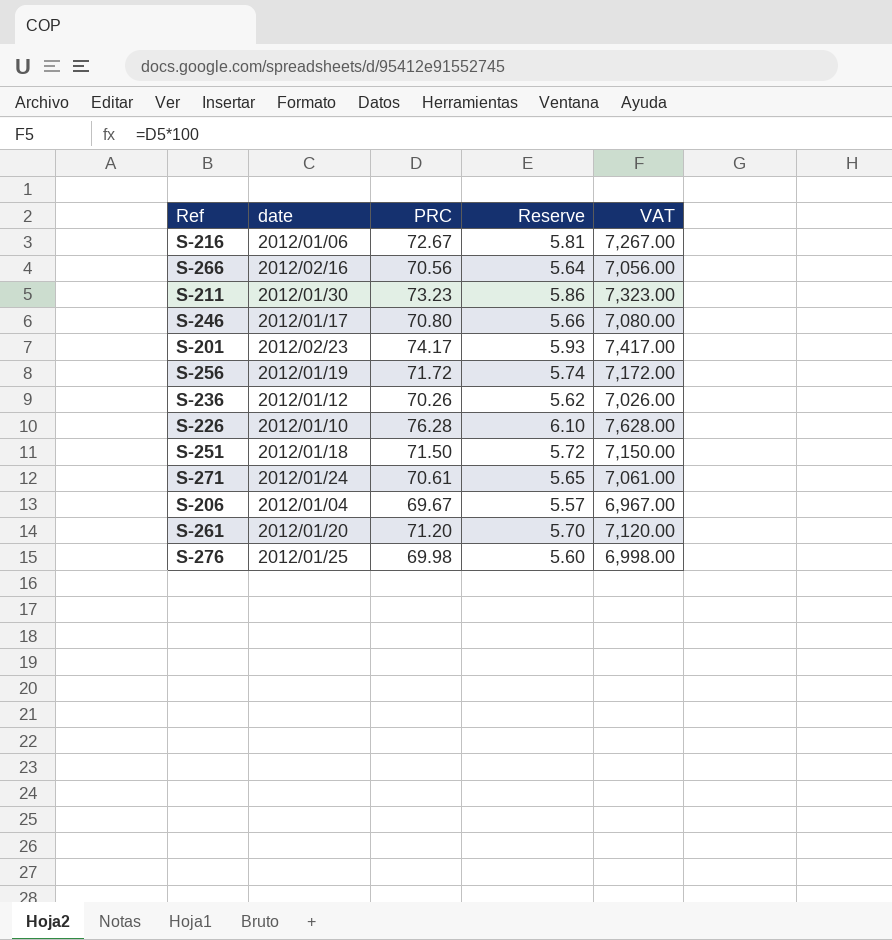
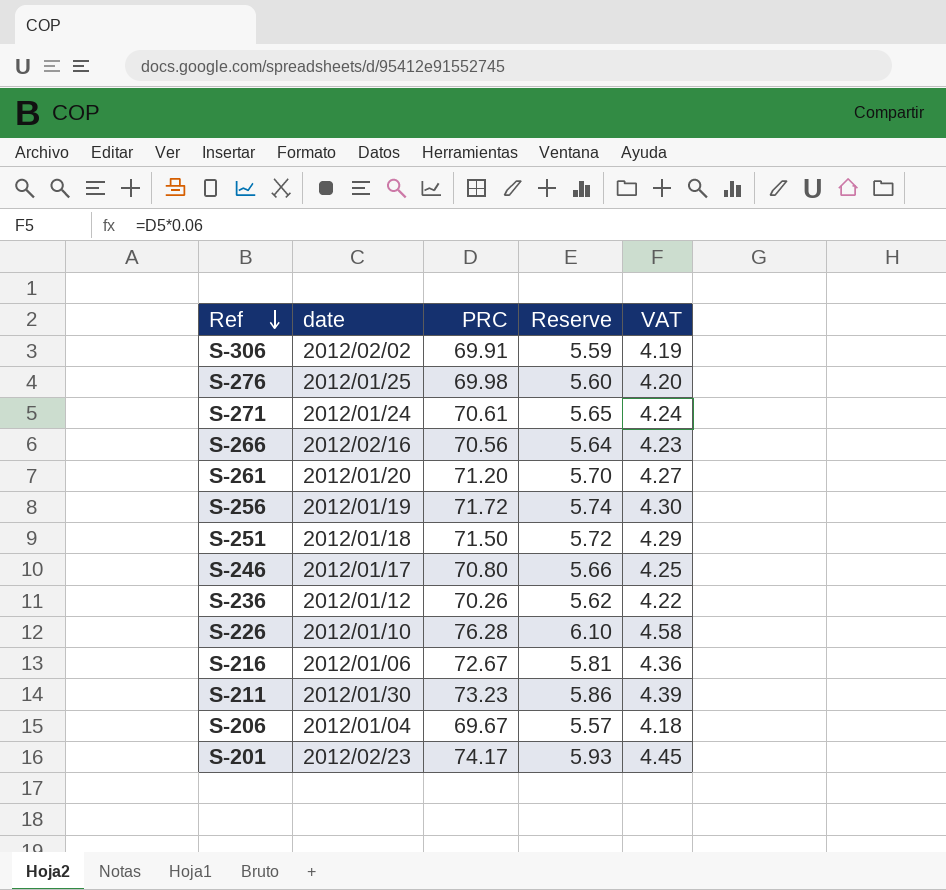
row order: none -> Ref descending
column VAT | formula: [PRC] * 100 -> [PRC] * 0.06
row S-306: none -> 2012/02/02 | 69.91 | 5.59 | 4.19

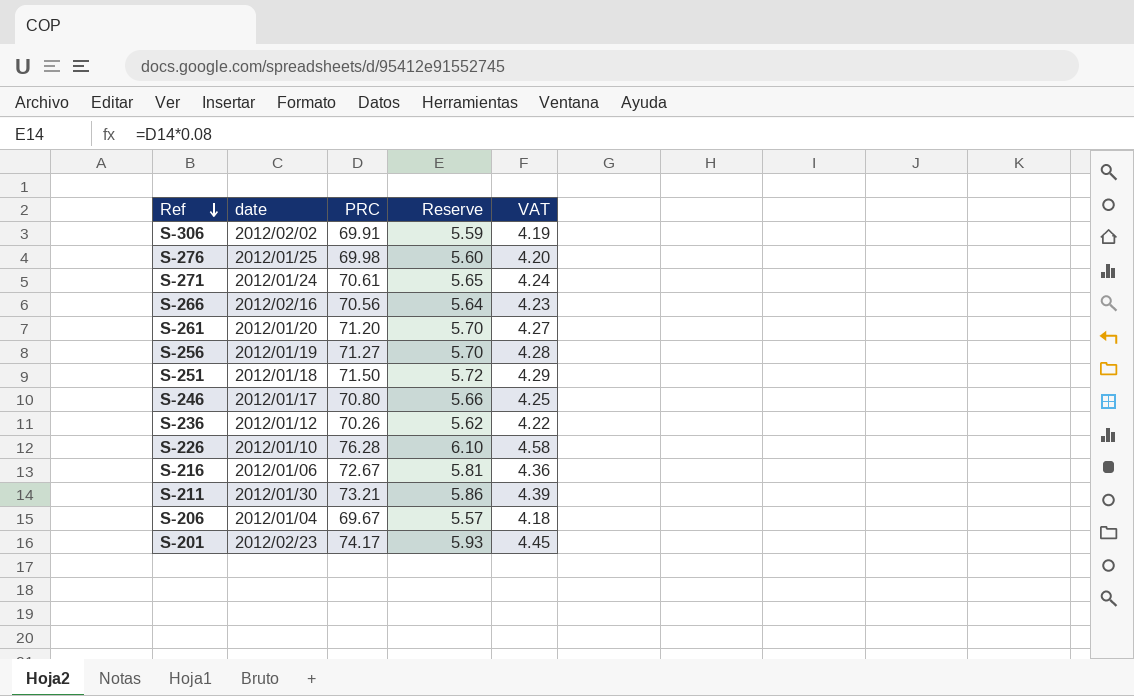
S-256 | PRC: 71.72 -> 71.27
S-256 | Reserve: 5.74 -> 5.70
S-256 | VAT: 4.30 -> 4.28
S-211 | PRC: 73.23 -> 73.21

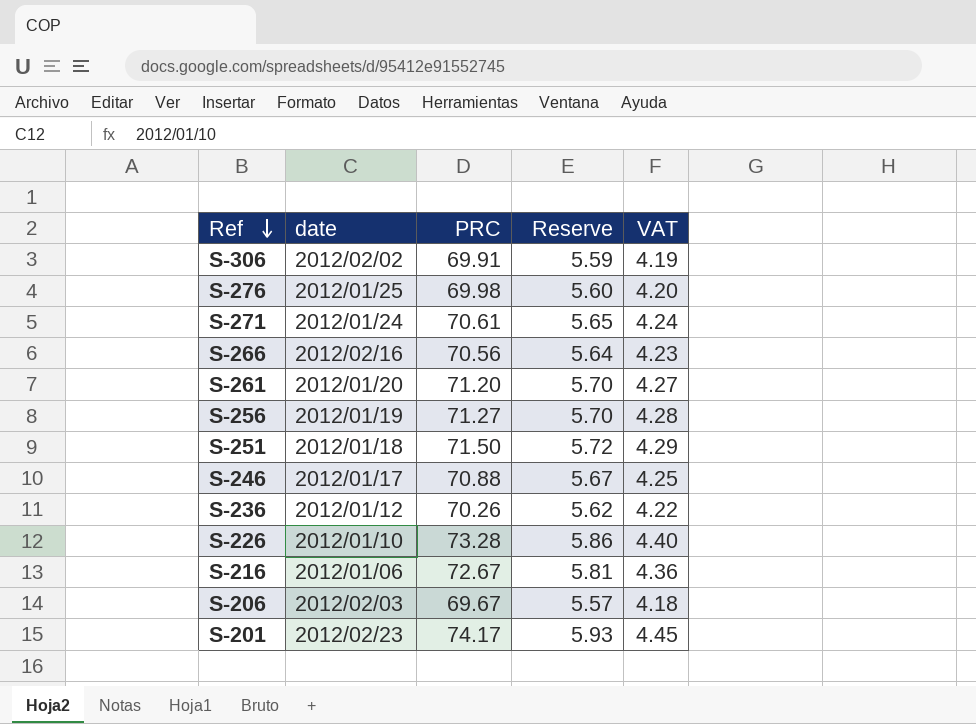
row S-211: 2012/01/30 | 73.21 | 5.86 | 4.39 -> none
S-246 | PRC: 70.80 -> 70.88
S-246 | Reserve: 5.66 -> 5.67
S-226 | PRC: 76.28 -> 73.28
S-226 | Reserve: 6.10 -> 5.86
S-226 | VAT: 4.58 -> 4.40
S-206 | date: 2012/01/04 -> 2012/02/03

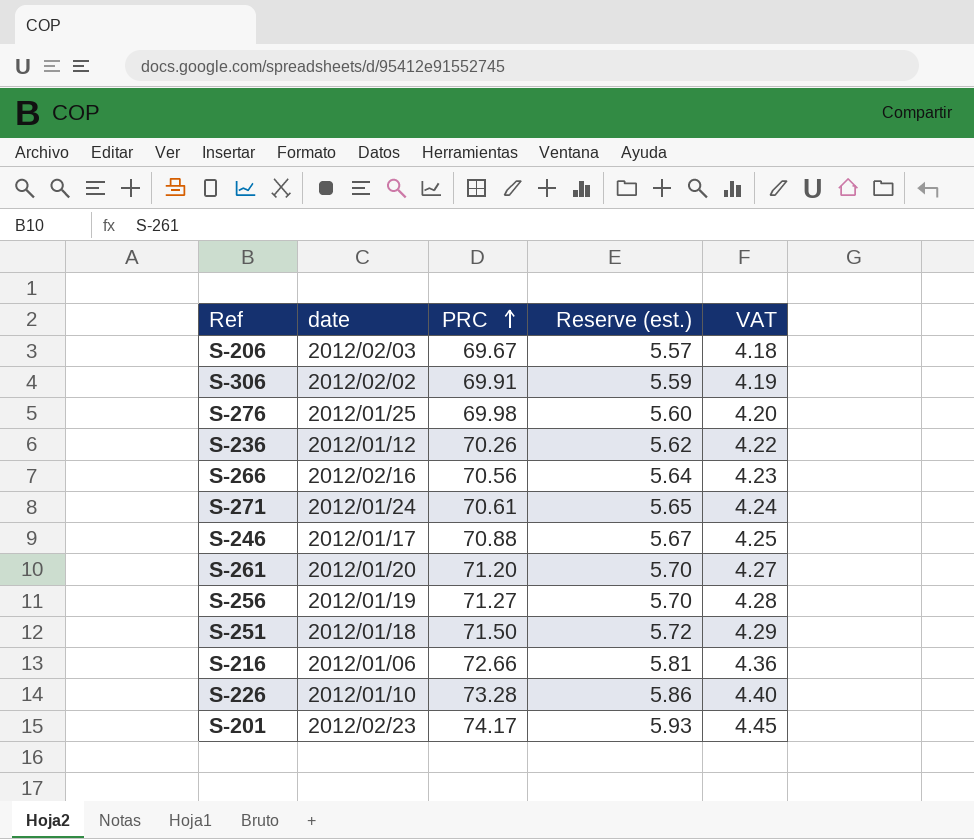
row order: Ref descending -> PRC ascending
column name: Reserve -> Reserve (est.)
S-216 | PRC: 72.67 -> 72.66

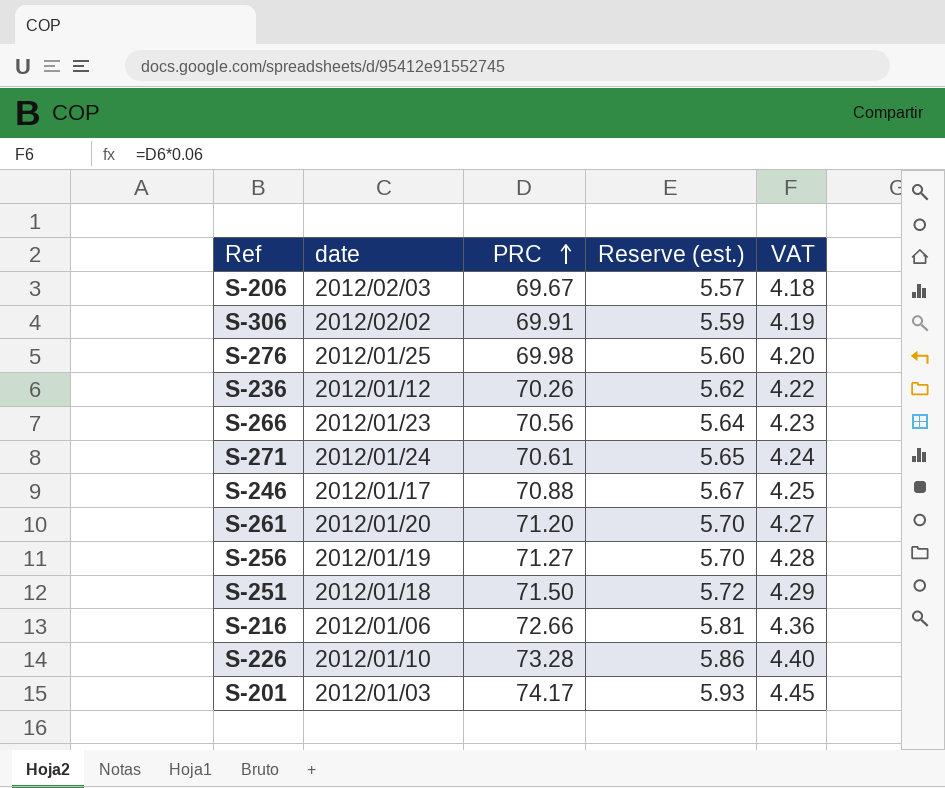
S-266 | date: 2012/02/16 -> 2012/01/23
S-201 | date: 2012/02/23 -> 2012/01/03

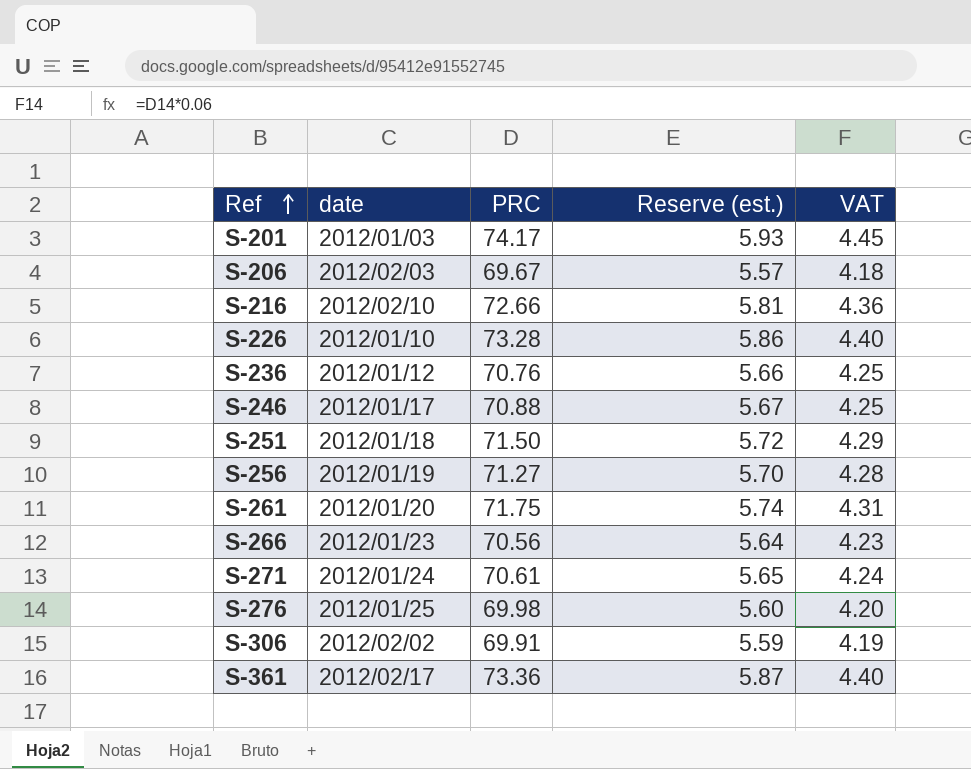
row order: PRC ascending -> Ref ascending
S-216 | date: 2012/01/06 -> 2012/02/10
S-236 | PRC: 70.26 -> 70.76
S-236 | Reserve (est.): 5.62 -> 5.66
S-236 | VAT: 4.22 -> 4.25
S-261 | PRC: 71.20 -> 71.75
S-261 | Reserve (est.): 5.70 -> 5.74
S-261 | VAT: 4.27 -> 4.31
row S-361: none -> 2012/02/17 | 73.36 | 5.87 | 4.40

